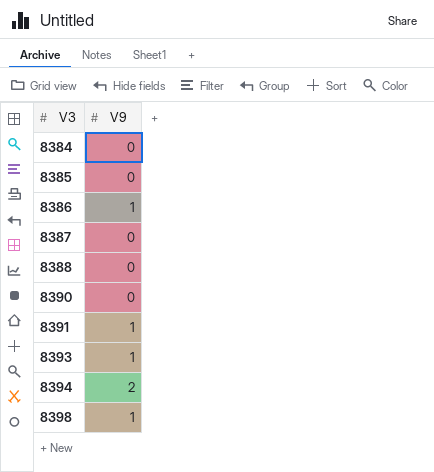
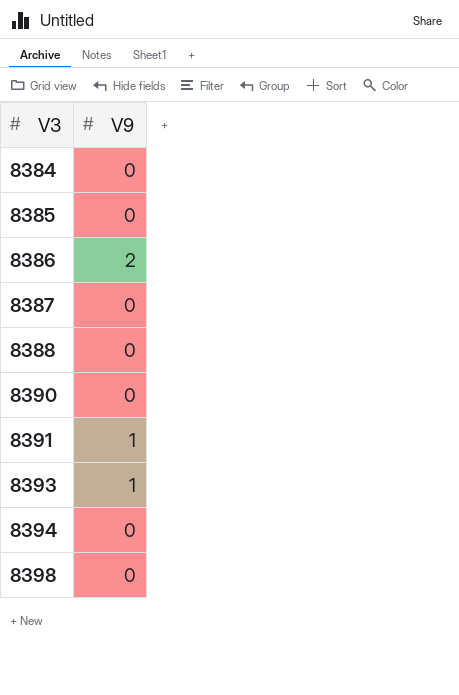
8386 | V9: 1 -> 2
8394 | V9: 2 -> 0
8398 | V9: 1 -> 0

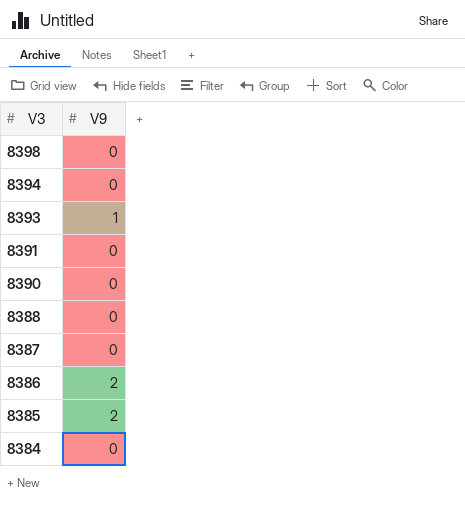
row order: V3 ascending -> V3 descending
8391 | V9: 1 -> 0
8385 | V9: 0 -> 2

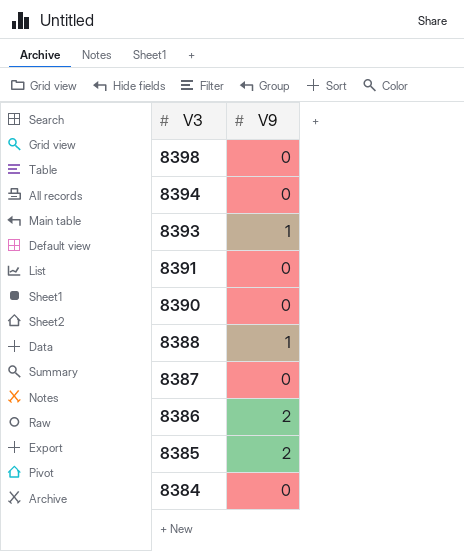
8388 | V9: 0 -> 1

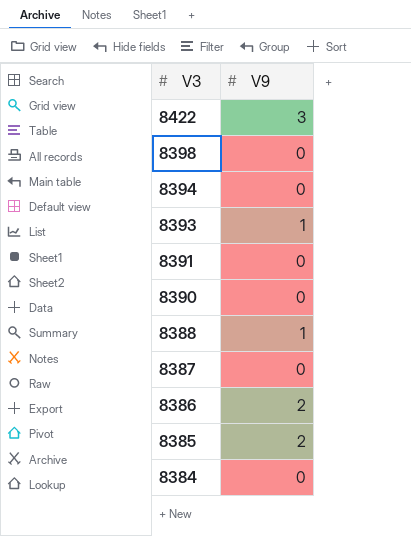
row 8422: none -> 3

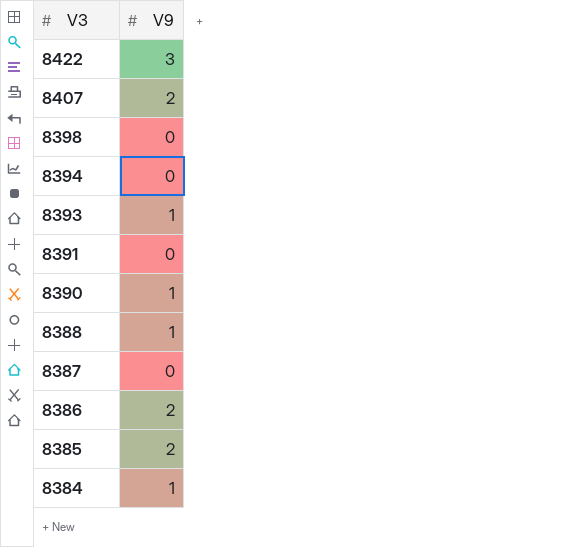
row 8407: none -> 2
8390 | V9: 0 -> 1
8384 | V9: 0 -> 1

